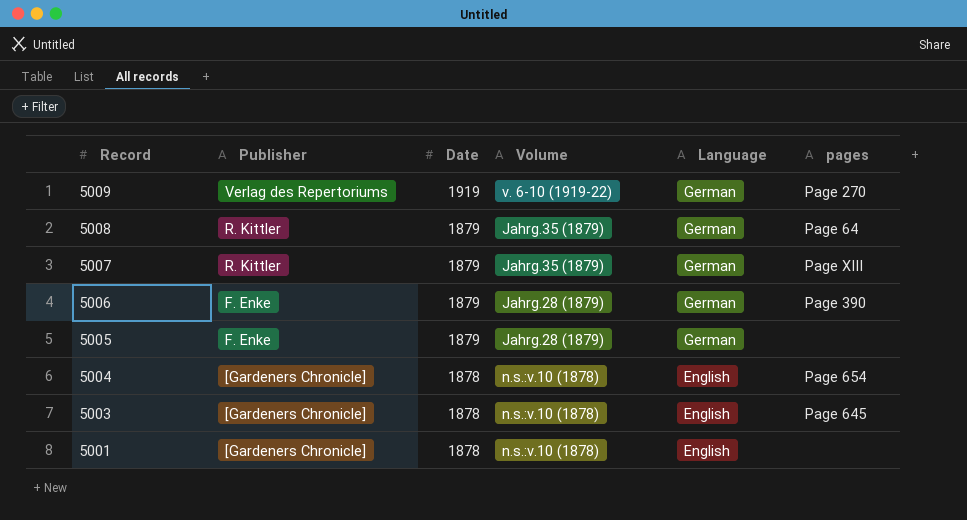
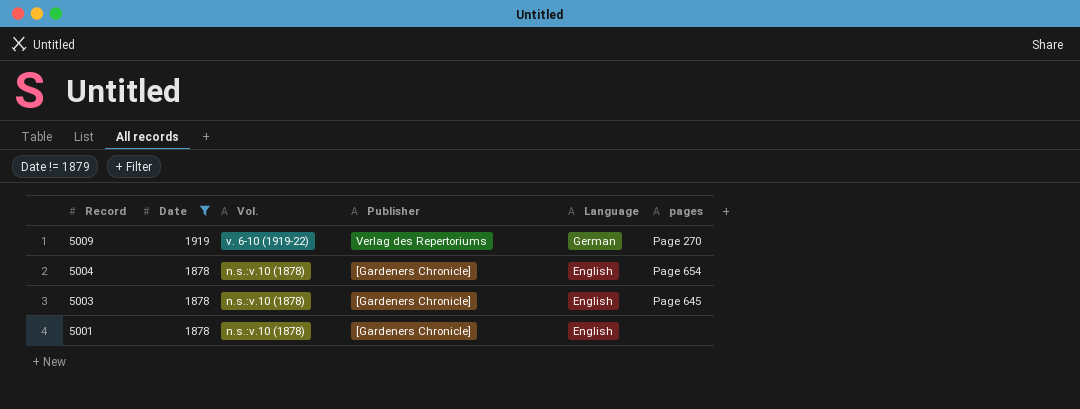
filter: none -> Date != 1879
column name: Volume -> Vol.
column Publisher | position: 2 -> 4

